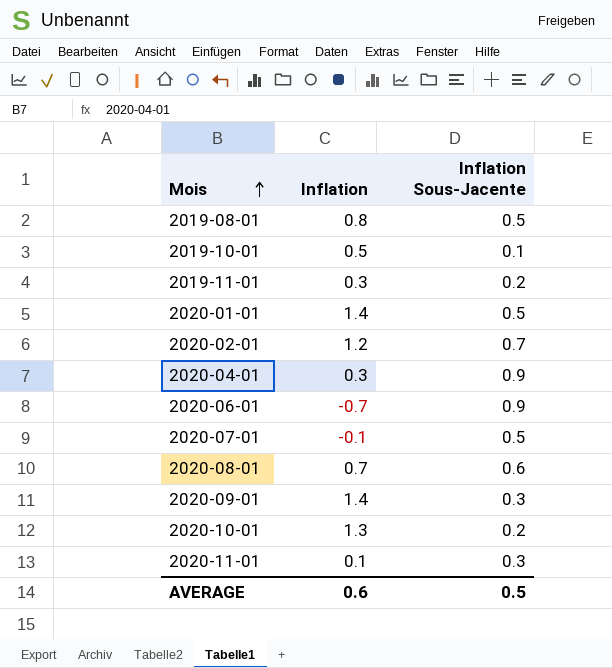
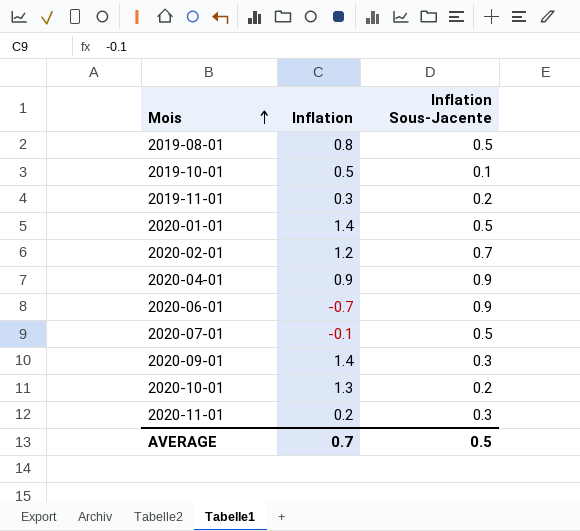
row 2020-08-01: 0.7 | 0.6 -> none
2020-04-01 | Inflation: 0.3 -> 0.9
2020-11-01 | Inflation: 0.1 -> 0.2
AVERAGE | Inflation: 0.6 -> 0.7

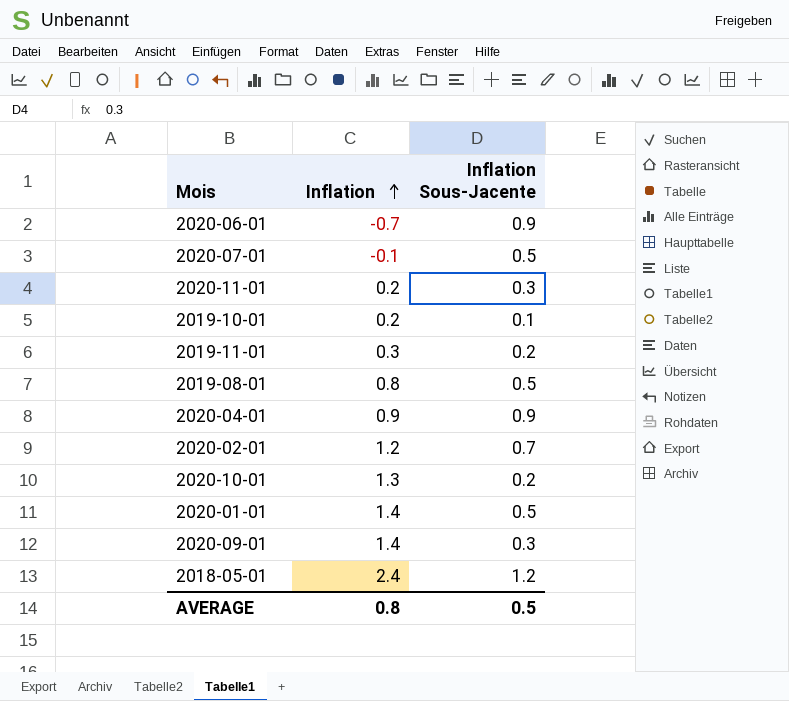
row order: Mois ascending -> Inflation ascending
2019-10-01 | Inflation: 0.5 -> 0.2
row 2018-05-01: none -> 2.4 | 1.2
AVERAGE | Inflation: 0.7 -> 0.8

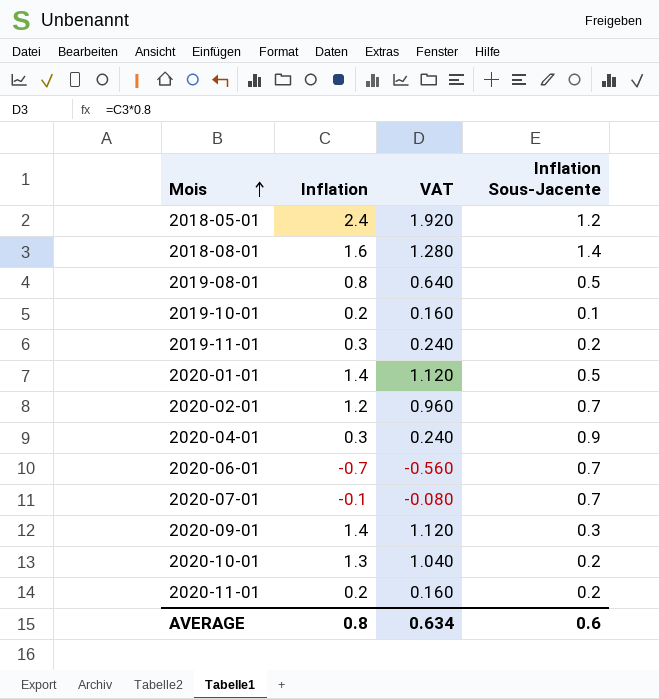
row order: Inflation ascending -> Mois ascending
column VAT | formula: none -> [Inflation] * 0.8
row 2018-08-01: none -> 1.6 | 1.280 | 1.4
2020-04-01 | Inflation: 0.9 -> 0.3
2020-06-01 | Inflation Sous-Jacente: 0.9 -> 0.7
2020-07-01 | Inflation Sous-Jacente: 0.5 -> 0.7
2020-11-01 | Inflation Sous-Jacente: 0.3 -> 0.2
AVERAGE | Inflation Sous-Jacente: 0.5 -> 0.6

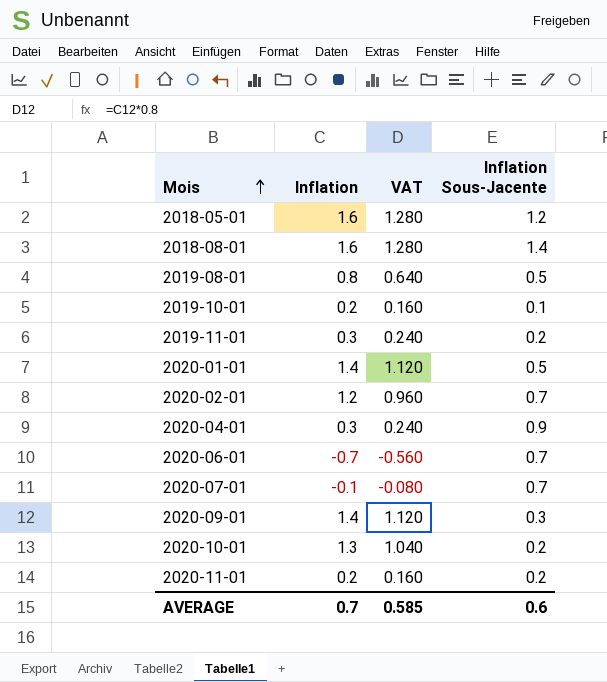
2018-05-01 | Inflation: 2.4 -> 1.6
2018-05-01 | VAT: 1.920 -> 1.280
AVERAGE | Inflation: 0.8 -> 0.7
AVERAGE | VAT: 0.634 -> 0.585

